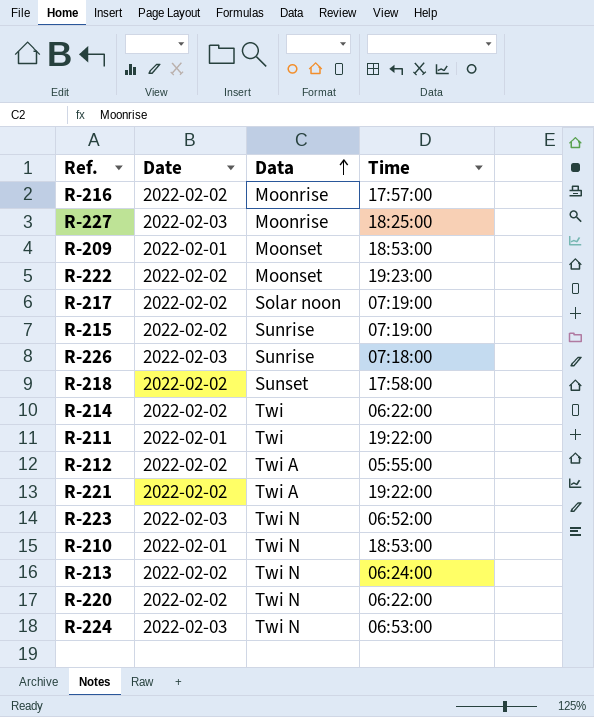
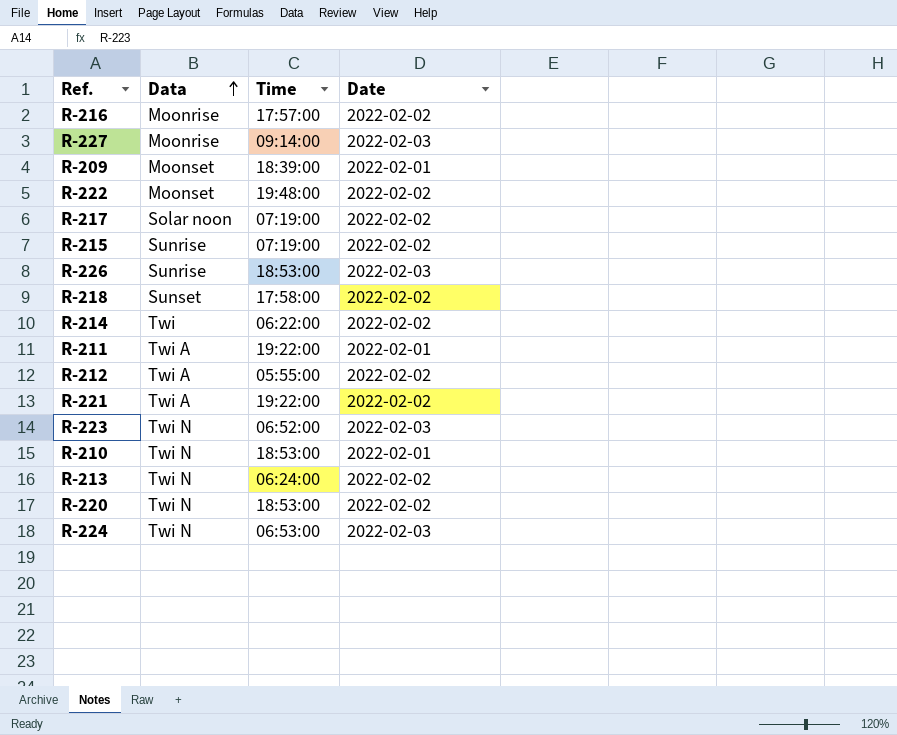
column Date | position: 2 -> 4
R-227 | Time: 18:25:00 -> 09:14:00
R-209 | Time: 18:53:00 -> 18:39:00
R-222 | Time: 19:23:00 -> 19:48:00
R-226 | Time: 07:18:00 -> 18:53:00
R-211 | Data: Twi -> Twi A
R-220 | Time: 06:22:00 -> 18:53:00

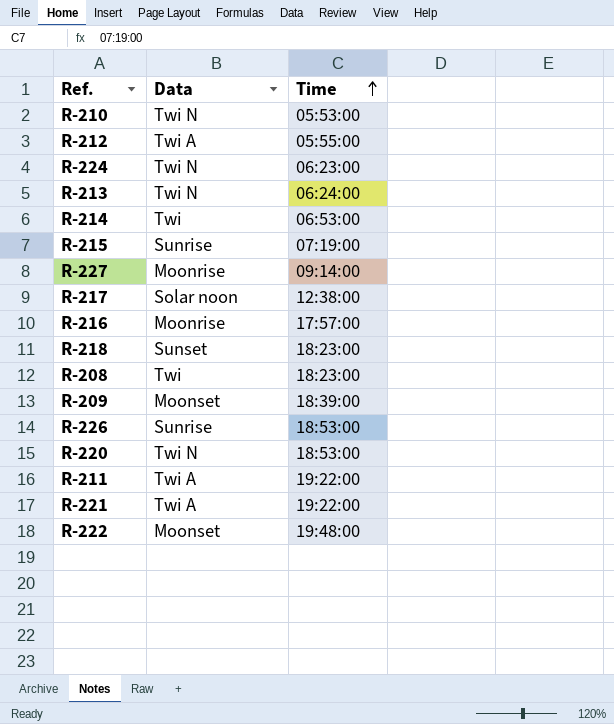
row order: Data ascending -> Time ascending
column Date | position: 4 -> none
row R-223: Twi N | 06:52:00 | 2022-02-03 -> none
R-210 | Time: 18:53:00 -> 05:53:00
R-224 | Time: 06:53:00 -> 06:23:00
R-214 | Time: 06:22:00 -> 06:53:00
R-217 | Time: 07:19:00 -> 12:38:00
R-218 | Time: 17:58:00 -> 18:23:00
row R-208: none -> Twi | 18:23:00

